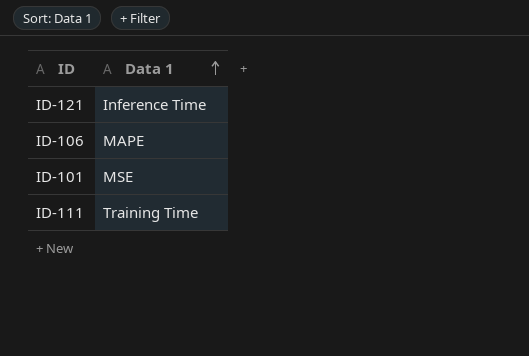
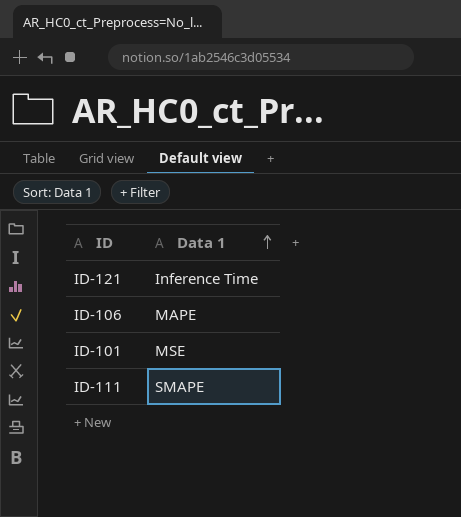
ID-111 | Data 1: Training Time -> SMAPE

